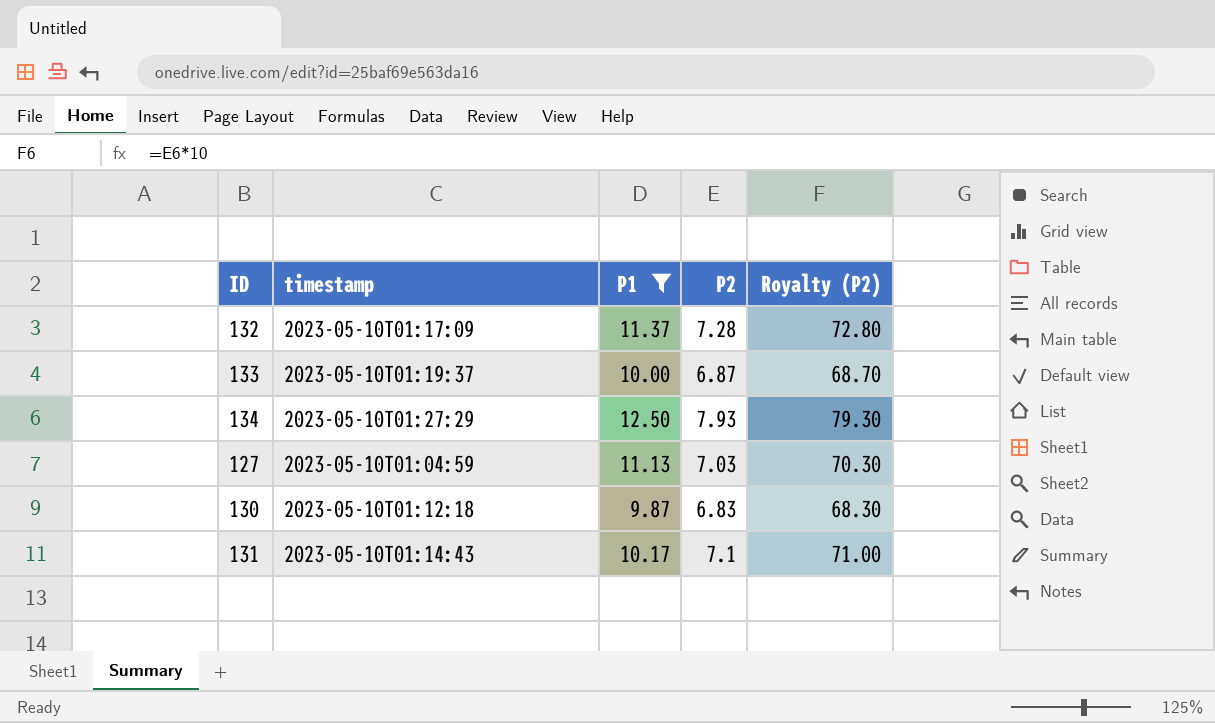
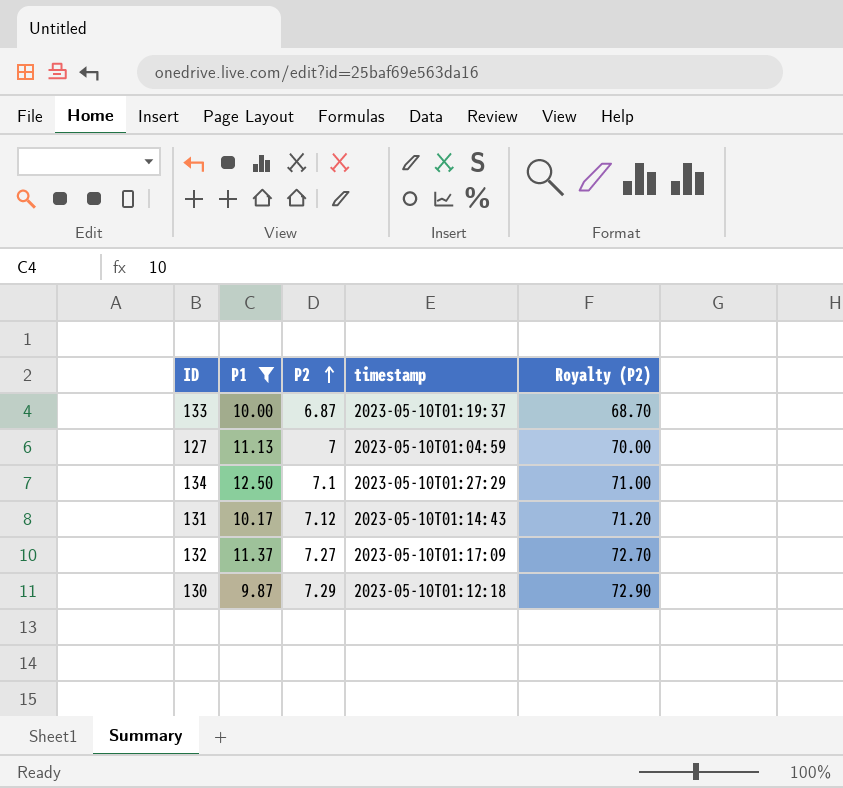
row order: none -> P2 ascending
column timestamp | position: 2 -> 4
127 | P2: 7.03 -> 7
127 | Royalty (P2): 70.30 -> 70.00
134 | P2: 7.93 -> 7.1
134 | Royalty (P2): 79.30 -> 71.00
131 | P2: 7.1 -> 7.12
131 | Royalty (P2): 71.00 -> 71.20
132 | P2: 7.28 -> 7.27
132 | Royalty (P2): 72.80 -> 72.70
130 | P2: 6.83 -> 7.29
130 | Royalty (P2): 68.30 -> 72.90

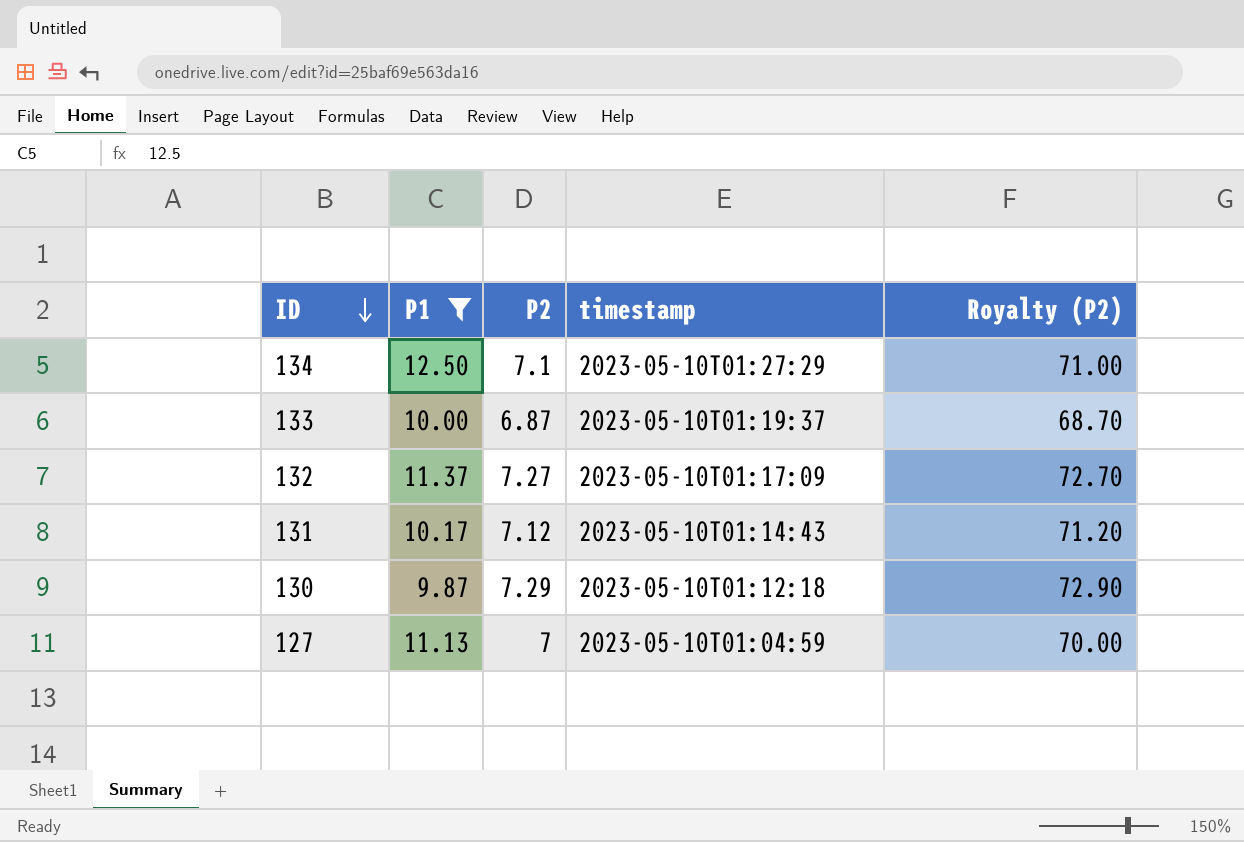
row order: P2 ascending -> ID descending

